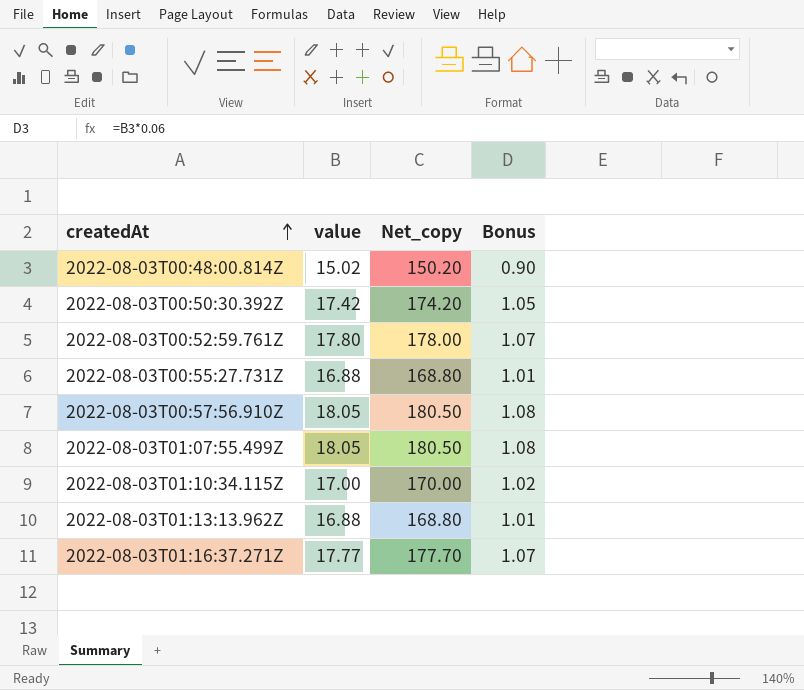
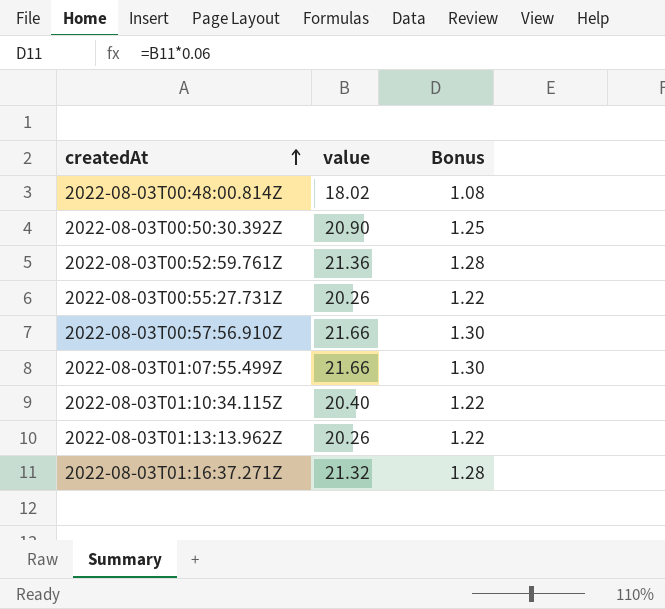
column Net_copy | formula: [value] * 10 -> none
2022-08-03T00:48:00.814Z | value: 15.02 -> 18.02
2022-08-03T00:48:00.814Z | Bonus: 0.90 -> 1.08
2022-08-03T00:50:30.392Z | value: 17.42 -> 20.90
2022-08-03T00:50:30.392Z | Bonus: 1.05 -> 1.25
2022-08-03T00:52:59.761Z | value: 17.80 -> 21.36
2022-08-03T00:52:59.761Z | Bonus: 1.07 -> 1.28
2022-08-03T00:55:27.731Z | value: 16.88 -> 20.26
2022-08-03T00:55:27.731Z | Bonus: 1.01 -> 1.22
2022-08-03T00:57:56.910Z | value: 18.05 -> 21.66
2022-08-03T00:57:56.910Z | Bonus: 1.08 -> 1.30
2022-08-03T01:07:55.499Z | value: 18.05 -> 21.66
2022-08-03T01:07:55.499Z | Bonus: 1.08 -> 1.30
2022-08-03T01:10:34.115Z | value: 17.00 -> 20.40
2022-08-03T01:10:34.115Z | Bonus: 1.02 -> 1.22
2022-08-03T01:13:13.962Z | value: 16.88 -> 20.26
2022-08-03T01:13:13.962Z | Bonus: 1.01 -> 1.22
2022-08-03T01:16:37.271Z | value: 17.77 -> 21.32
2022-08-03T01:16:37.271Z | Bonus: 1.07 -> 1.28

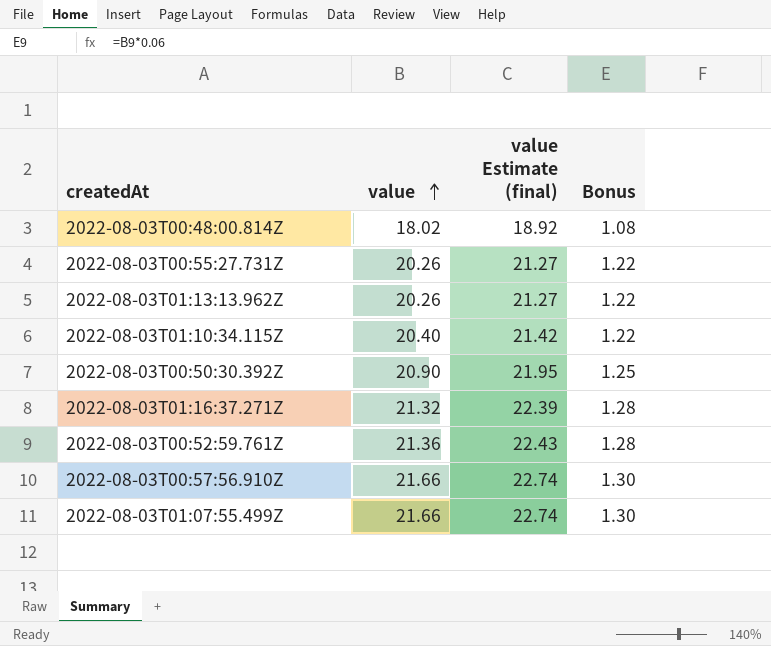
row order: createdAt ascending -> value ascending
column value Estimate (final) | formula: none -> [value] * 1.05

